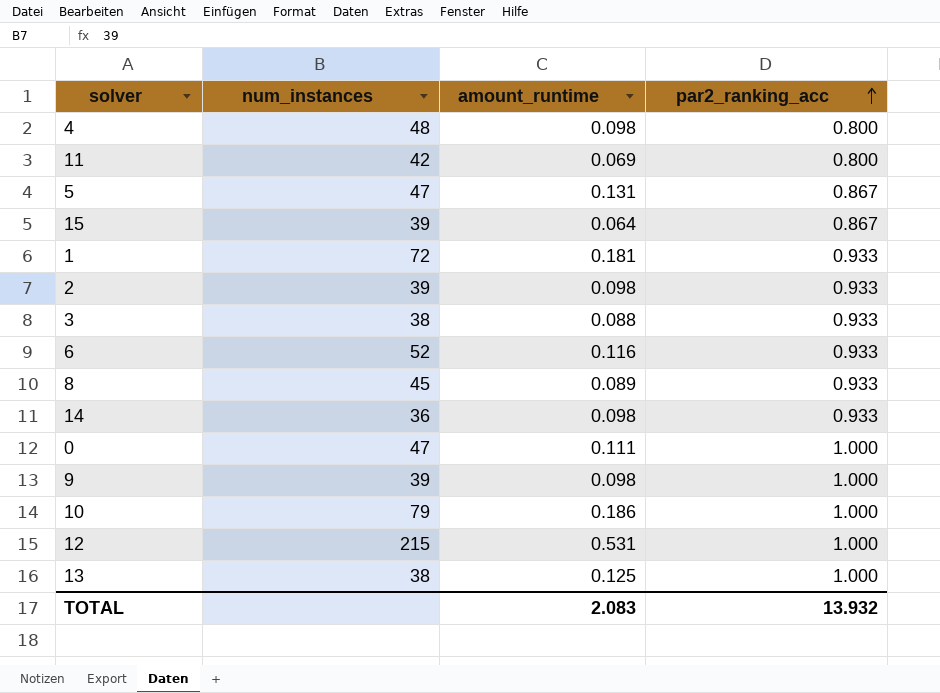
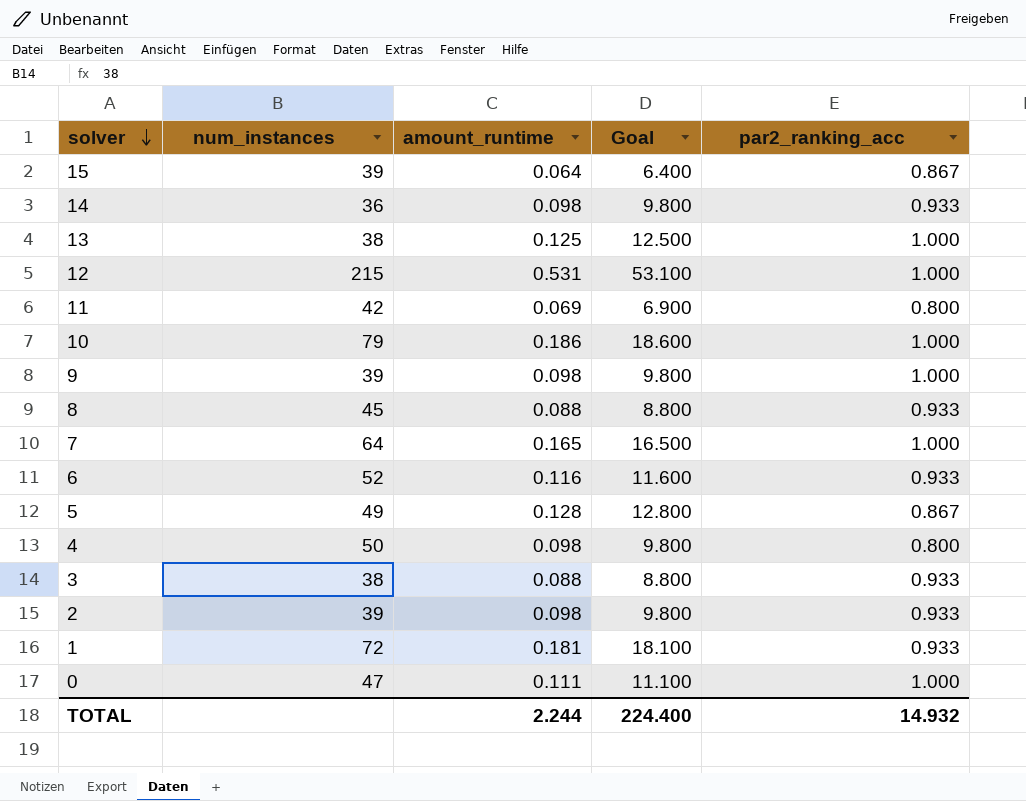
row order: par2_ranking_acc ascending -> solver descending
column Goal | formula: none -> [amount_runtime] * 100
8 | amount_runtime: 0.089 -> 0.088
row 7: none -> 64 | 0.165 | 16.500 | 1.000
5 | num_instances: 47 -> 49
5 | amount_runtime: 0.131 -> 0.128
4 | num_instances: 48 -> 50
TOTAL | amount_runtime: 2.083 -> 2.244
TOTAL | par2_ranking_acc: 13.932 -> 14.932

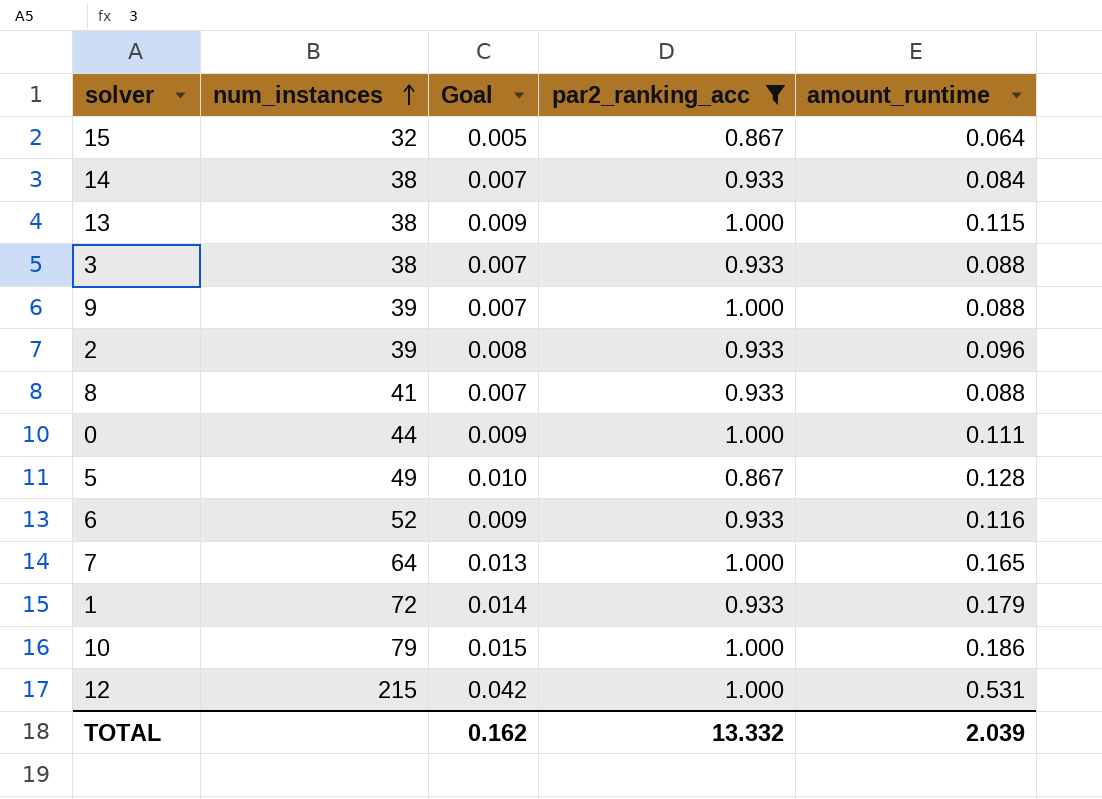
filter: none -> par2_ranking_acc != 0.800
row order: solver descending -> num_instances ascending
column Goal | formula: [amount_runtime] * 100 -> [amount_runtime] * 0.08
column amount_runtime | position: 3 -> 5
15 | num_instances: 39 -> 32
14 | num_instances: 36 -> 38
14 | amount_runtime: 0.098 -> 0.084
13 | amount_runtime: 0.125 -> 0.115
9 | amount_runtime: 0.098 -> 0.088
2 | amount_runtime: 0.098 -> 0.096
8 | num_instances: 45 -> 41
0 | num_instances: 47 -> 44
1 | amount_runtime: 0.181 -> 0.179
TOTAL | Goal: 224.400 -> 0.162
TOTAL | par2_ranking_acc: 14.932 -> 13.332
TOTAL | amount_runtime: 2.244 -> 2.039

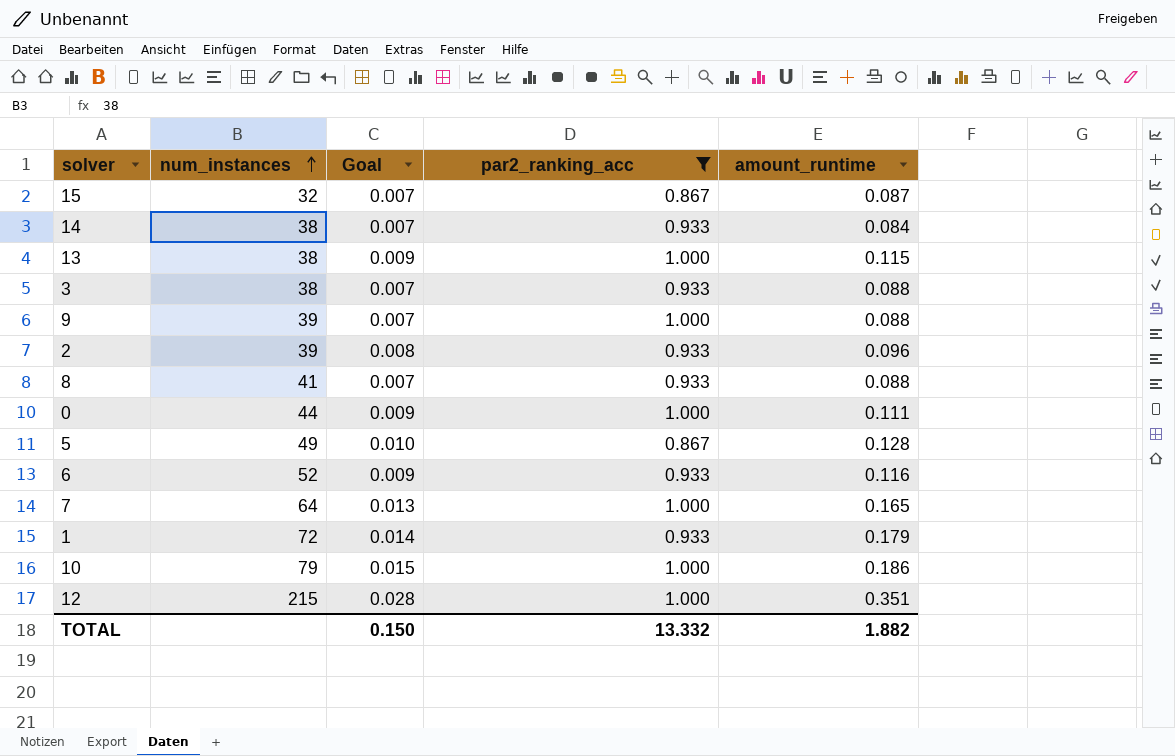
15 | Goal: 0.005 -> 0.007
15 | amount_runtime: 0.064 -> 0.087
12 | Goal: 0.042 -> 0.028
12 | amount_runtime: 0.531 -> 0.351
TOTAL | Goal: 0.162 -> 0.150
TOTAL | amount_runtime: 2.039 -> 1.882

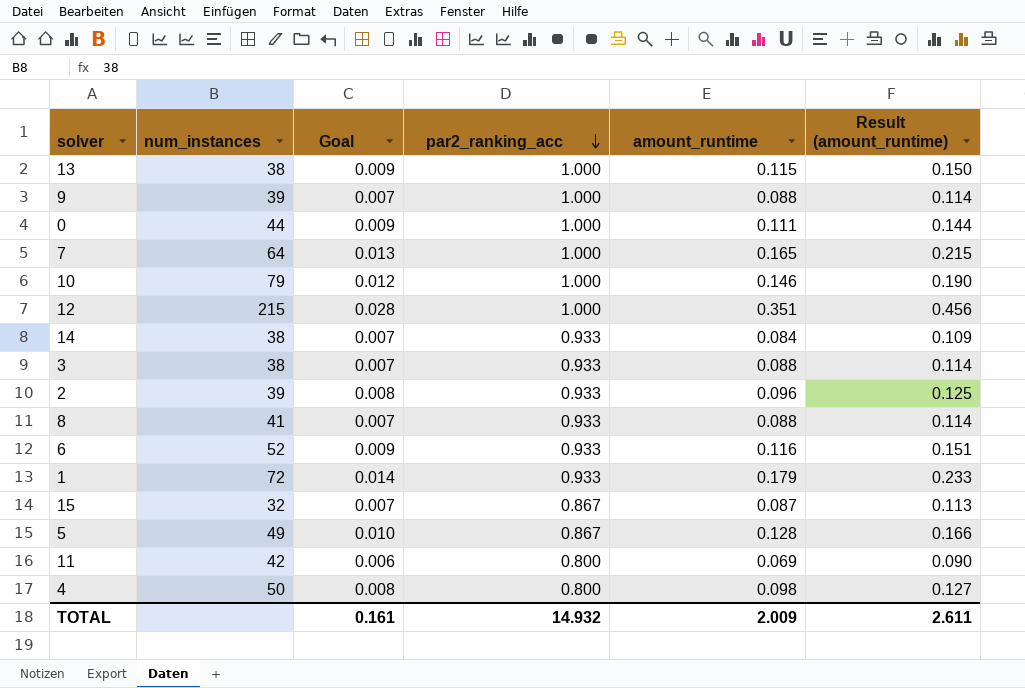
filter: par2_ranking_acc != 0.800 -> none
row order: num_instances ascending -> par2_ranking_acc descending
column Result (amount_runtime) | formula: none -> [amount_runtime] * 1.3
10 | Goal: 0.015 -> 0.012
10 | amount_runtime: 0.186 -> 0.146
TOTAL | Goal: 0.150 -> 0.161
TOTAL | par2_ranking_acc: 13.332 -> 14.932
TOTAL | amount_runtime: 1.882 -> 2.009

